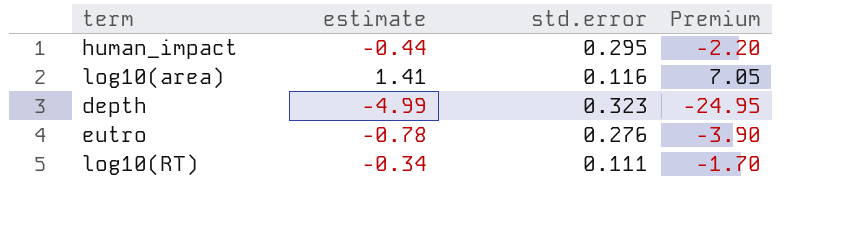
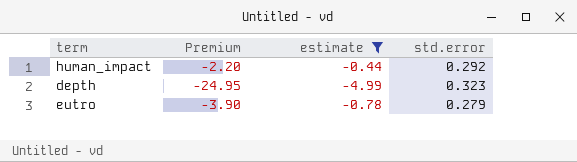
filter: none -> estimate <= -0.44
column Premium | position: 4 -> 2
human_impact | std.error: 0.295 -> 0.292
eutro | std.error: 0.276 -> 0.279

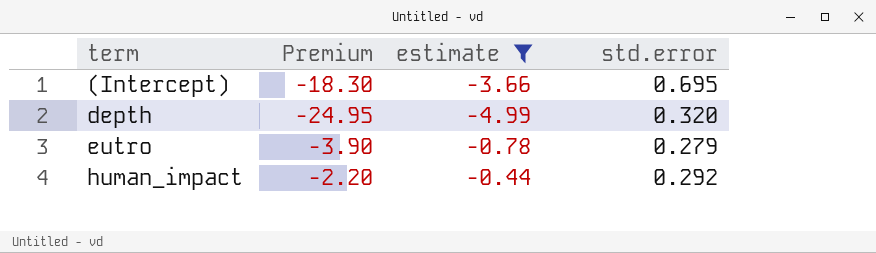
row order: none -> term ascending
row (Intercept): none -> -18.30 | -3.66 | 0.695
depth | std.error: 0.323 -> 0.320

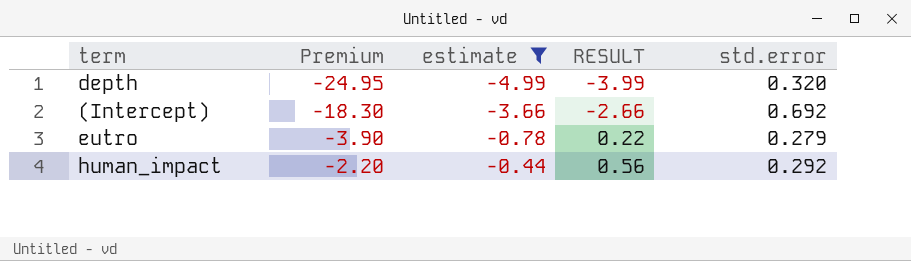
row order: term ascending -> Premium ascending
column RESULT | formula: none -> [estimate] + 1
(Intercept) | std.error: 0.695 -> 0.692

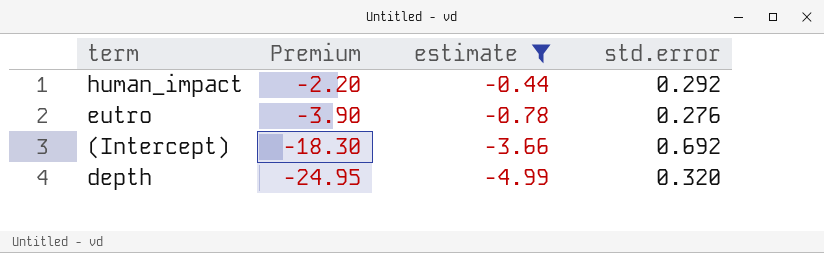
row order: Premium ascending -> Premium descending
column RESULT | formula: [estimate] + 1 -> none
eutro | std.error: 0.279 -> 0.276

